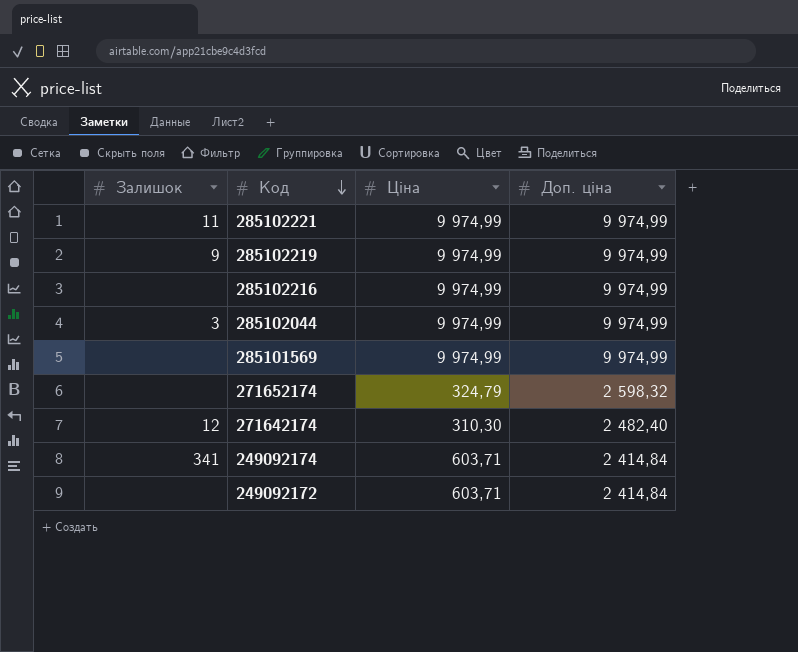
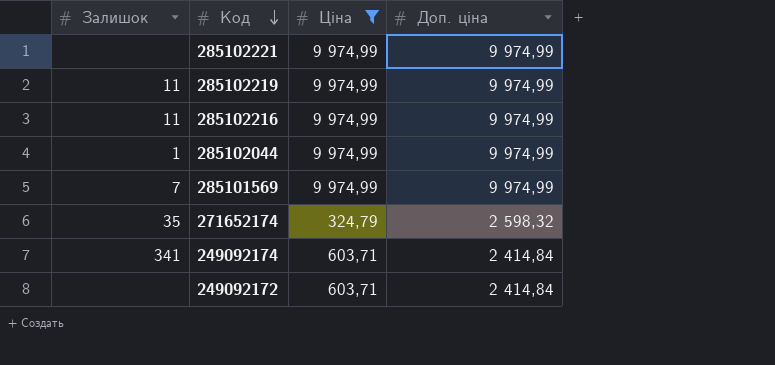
filter: none -> Ціна != 310,30
285102221 | Залишок: 11 -> none
285102219 | Залишок: 9 -> 11
285102216 | Залишок: none -> 11
285102044 | Залишок: 3 -> 1
285101569 | Залишок: none -> 7
271652174 | Залишок: none -> 35

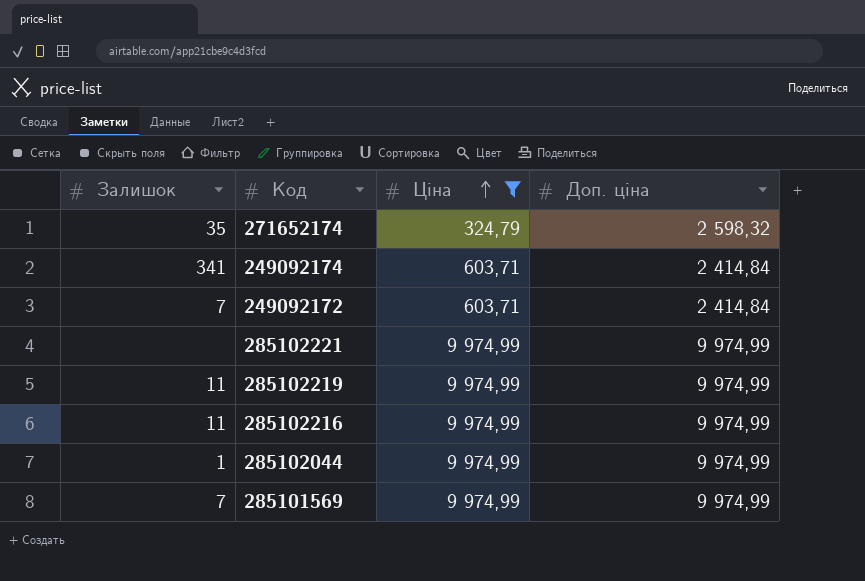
row order: Код descending -> Ціна ascending
249092172 | Залишок: none -> 7

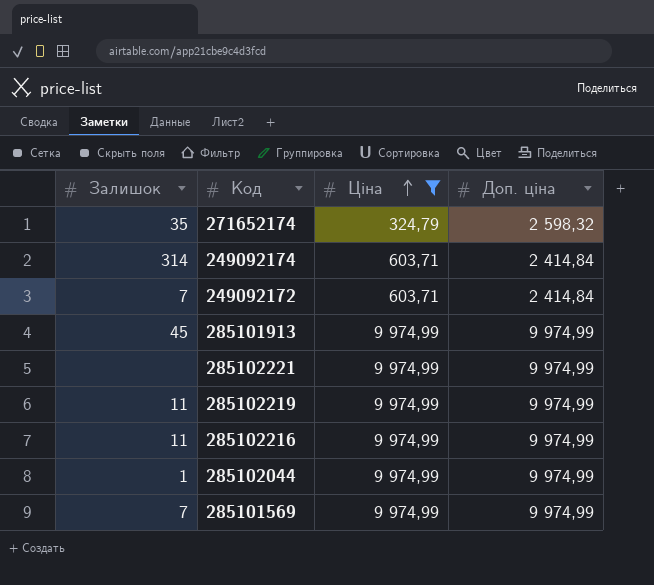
249092174 | Залишок: 341 -> 314
row 285101913: none -> 45 | 9 974,99 | 9 974,99

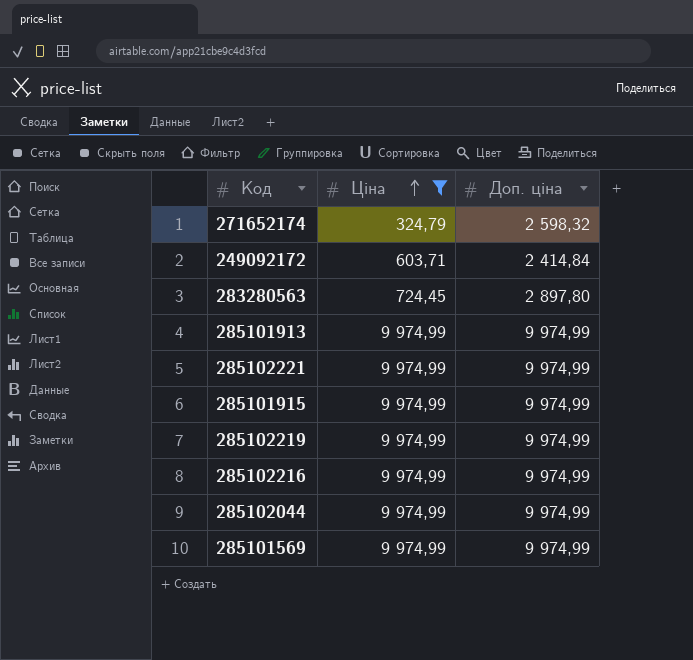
column Залишок | position: 1 -> none
row 249092174: 314 | 603,71 | 2 414,84 -> none
row 283280563: none -> 724,45 | 2 897,80
row 285101915: none -> 9 974,99 | 9 974,99

